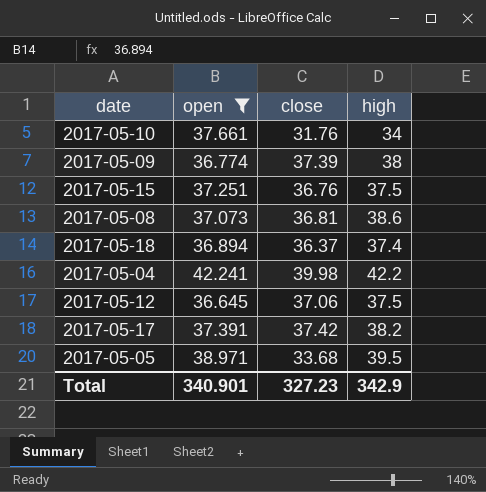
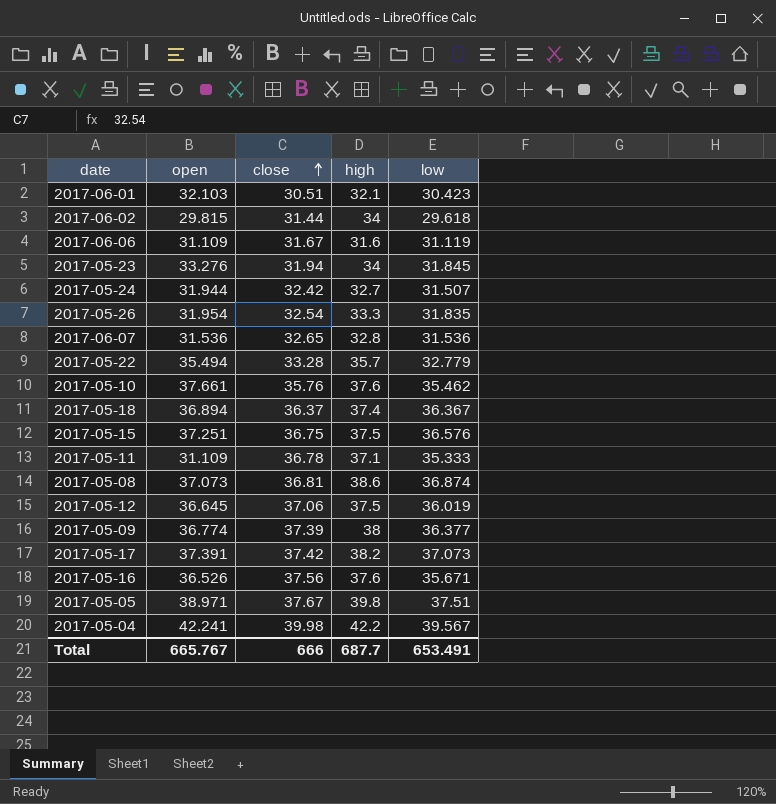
filter: open >= 36.645 -> none
row order: none -> close ascending
column low | position: none -> 5
2017-05-10 | close: 31.76 -> 35.76
2017-05-10 | high: 34 -> 37.6
2017-05-15 | close: 36.76 -> 36.75
2017-05-05 | close: 33.68 -> 37.67
2017-05-05 | high: 39.5 -> 39.8
Total | open: 340.901 -> 665.767
Total | close: 327.23 -> 666
Total | high: 342.9 -> 687.7

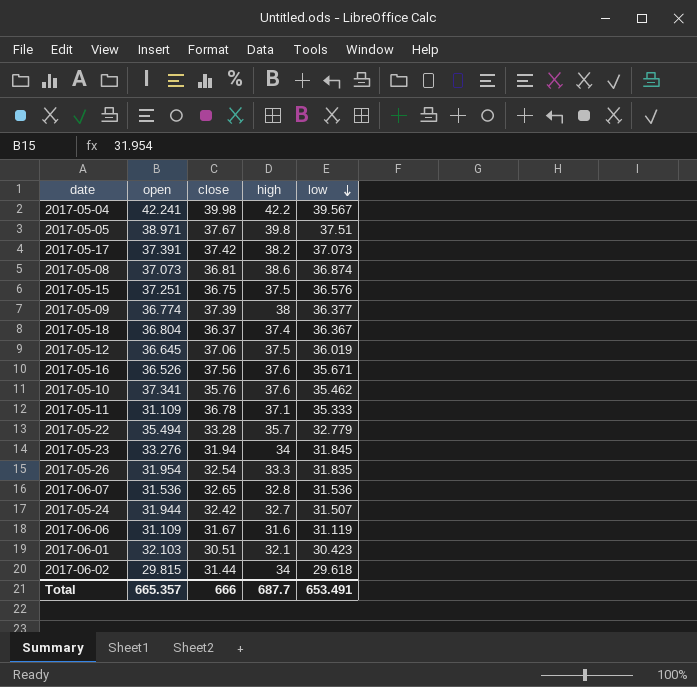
row order: close ascending -> low descending
2017-05-18 | open: 36.894 -> 36.804
2017-05-10 | open: 37.661 -> 37.341
Total | open: 665.767 -> 665.357

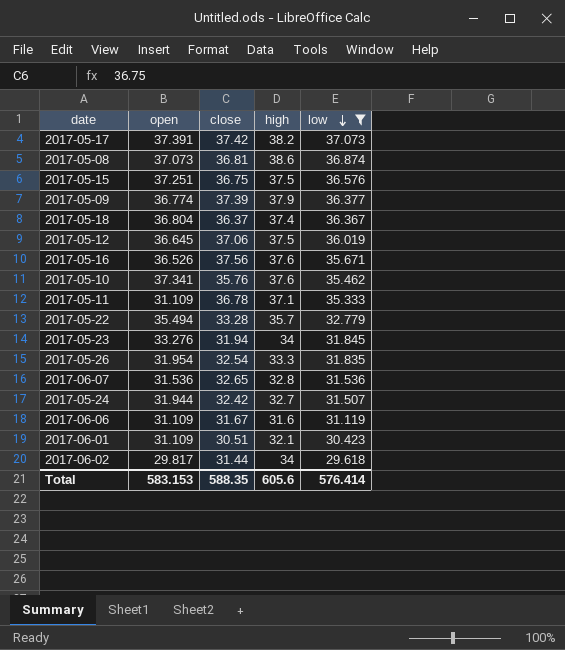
filter: none -> low <= 37.073
2017-05-09 | high: 38 -> 37.9
2017-06-01 | open: 32.103 -> 31.109
2017-06-02 | open: 29.815 -> 29.817
Total | open: 665.357 -> 583.153
Total | close: 666 -> 588.35
Total | high: 687.7 -> 605.6
Total | low: 653.491 -> 576.414

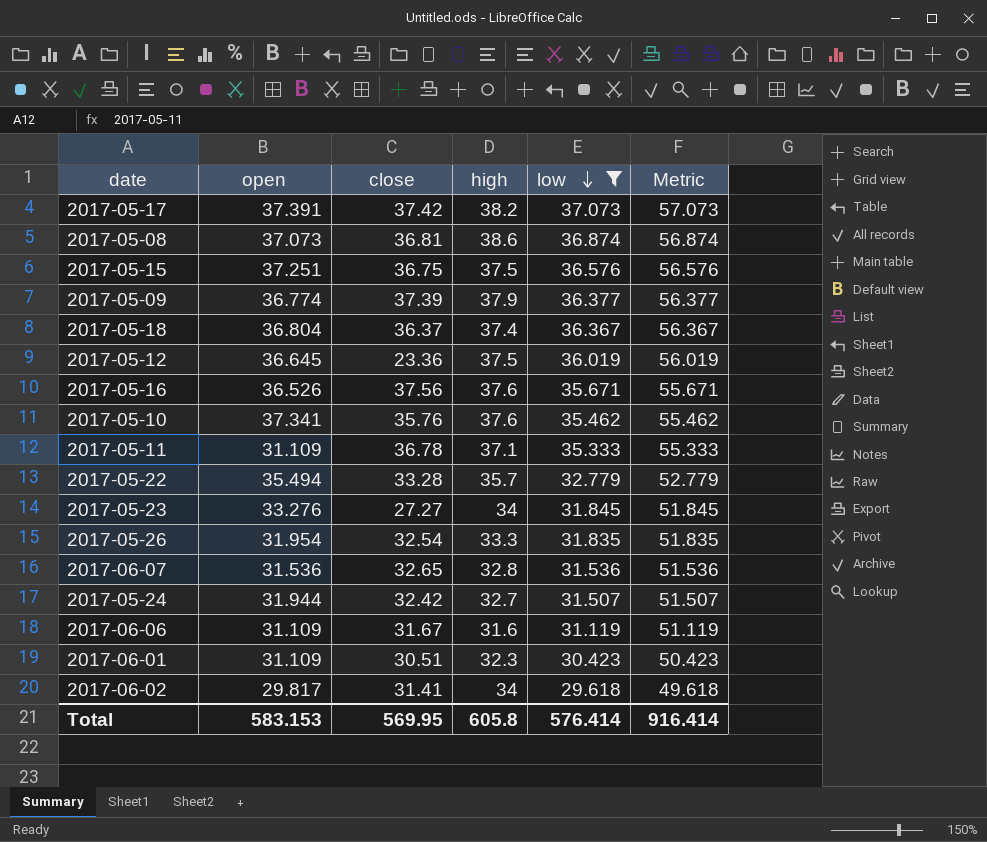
column Metric | formula: none -> [low] + 20
2017-05-12 | close: 37.06 -> 23.36
2017-05-23 | close: 31.94 -> 27.27
2017-06-01 | high: 32.1 -> 32.3
2017-06-02 | close: 31.44 -> 31.41
Total | close: 588.35 -> 569.95
Total | high: 605.6 -> 605.8

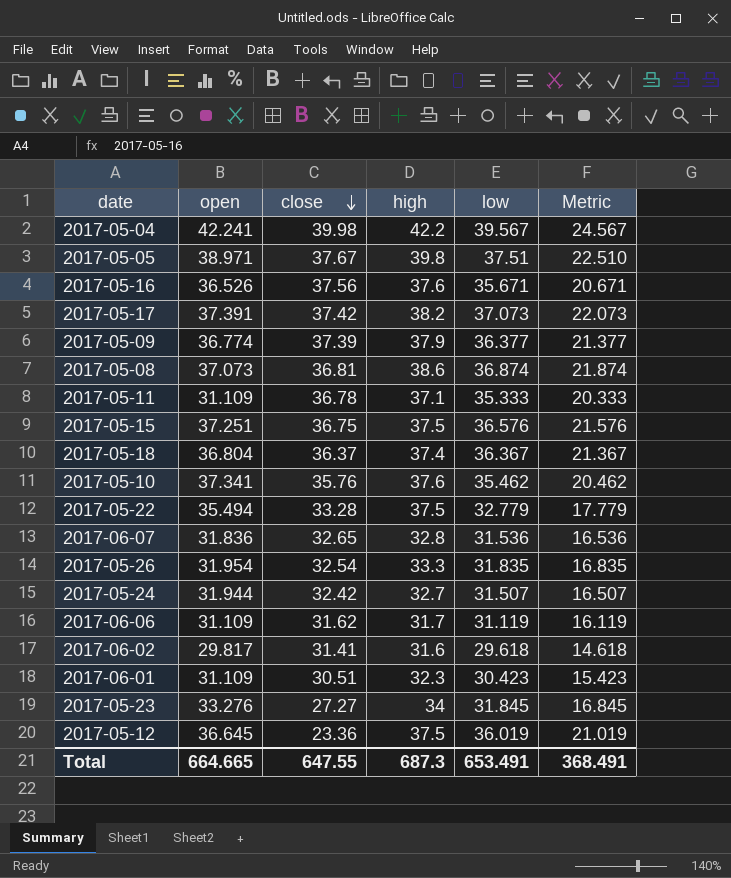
filter: low <= 37.073 -> none
row order: low descending -> close descending
column Metric | formula: [low] + 20 -> [low] - 15
2017-05-22 | high: 35.7 -> 37.5
2017-06-07 | open: 31.536 -> 31.836
2017-06-06 | close: 31.67 -> 31.62
2017-06-06 | high: 31.6 -> 31.7
2017-06-02 | high: 34 -> 31.6
Total | open: 583.153 -> 664.665
Total | close: 569.95 -> 647.55
Total | high: 605.8 -> 687.3
Total | low: 576.414 -> 653.491
Total | Metric: 916.414 -> 368.491

